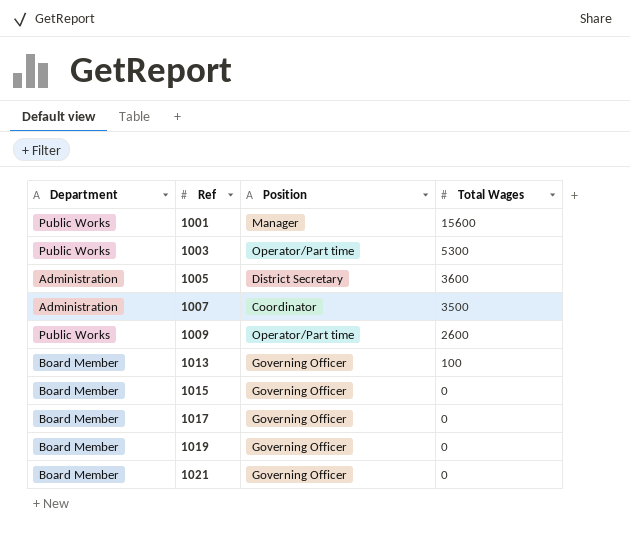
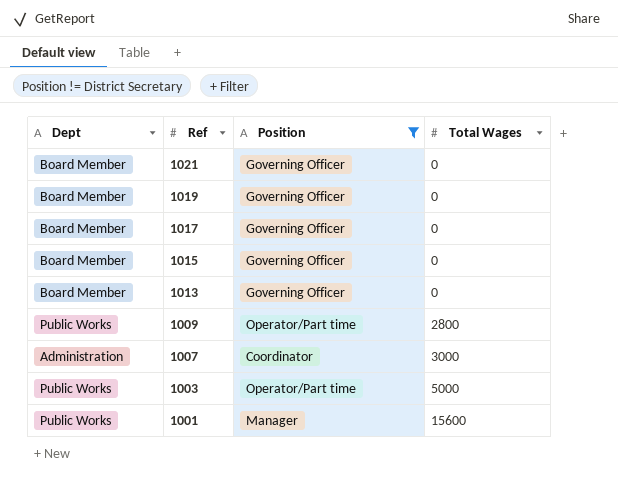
filter: none -> Position != District Secretary
row order: Ref ascending -> Ref descending
column name: Department -> Dept
1013 | Total Wages: 100 -> 0
1009 | Total Wages: 2600 -> 2800
1007 | Total Wages: 3500 -> 3000
1003 | Total Wages: 5300 -> 5000

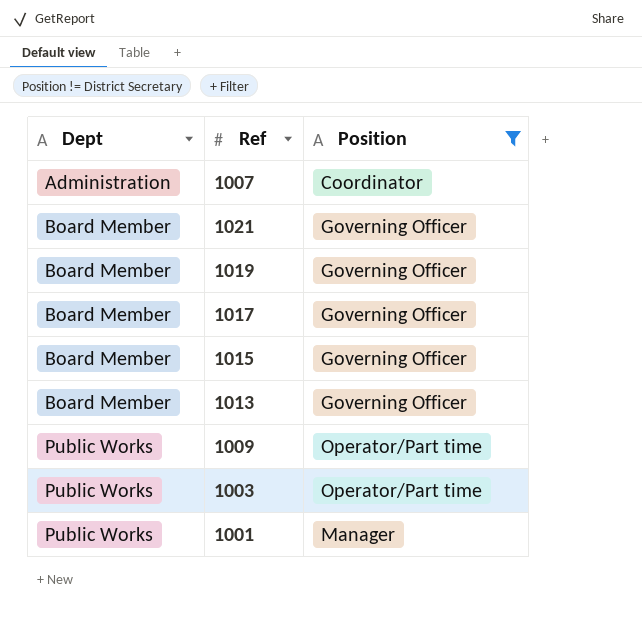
row order: Ref descending -> Dept ascending
column Total Wages | position: 4 -> none

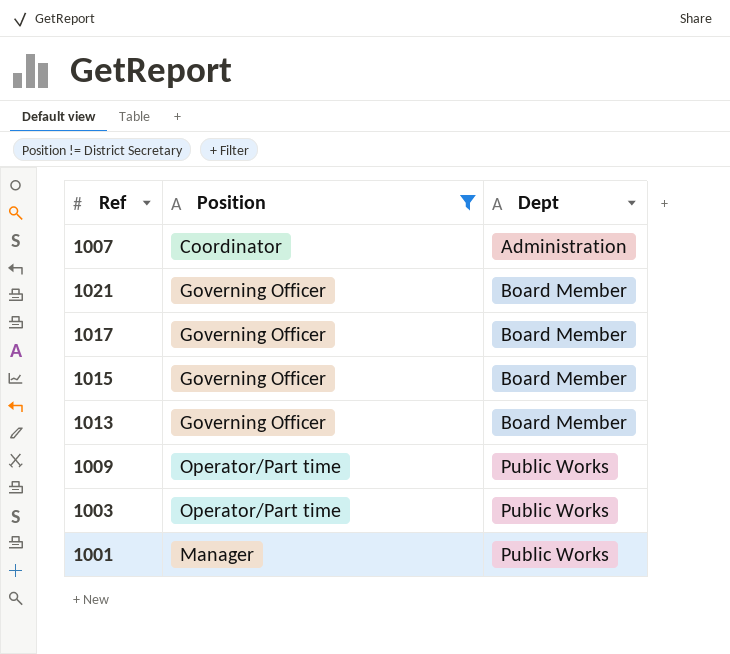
column Dept | position: 1 -> 3
row 1019: Board Member | Governing Officer -> none

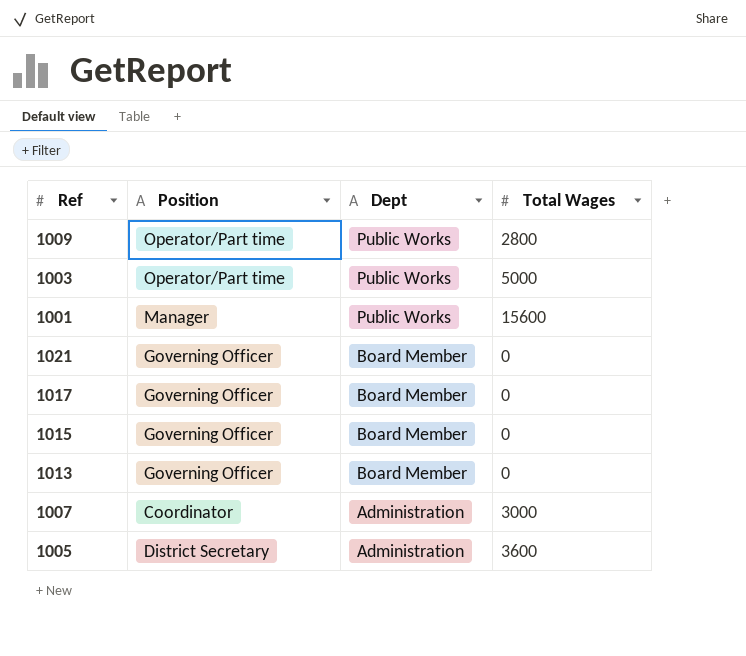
filter: Position != District Secretary -> none
row order: Dept ascending -> Dept descending
column Total Wages | position: none -> 4

